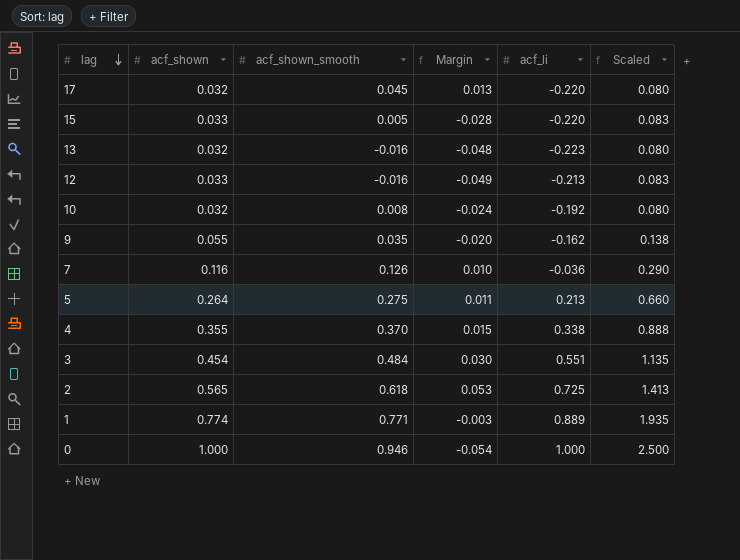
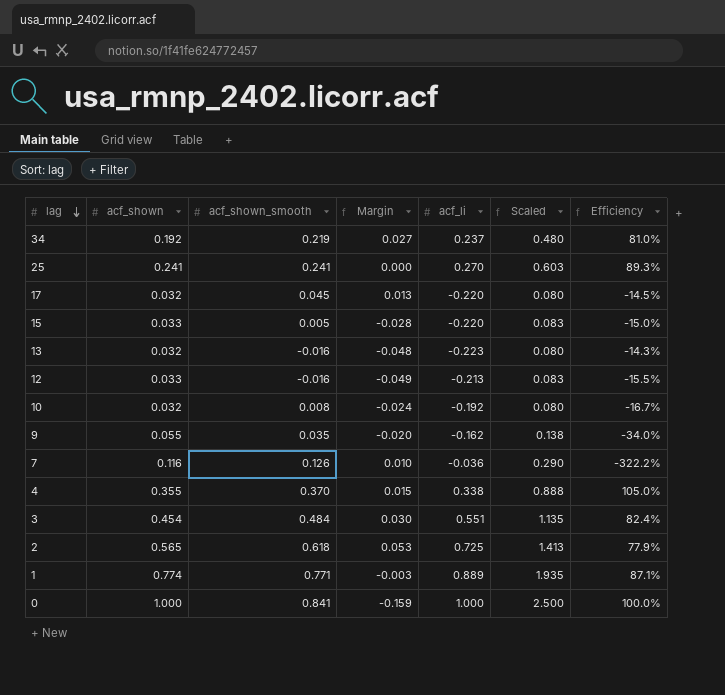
column Efficiency | formula: none -> [acf_shown] / [acf_li]
row 5: 0.264 | 0.275 | 0.011 | 0.213 | 0.660 -> none
row 34: none -> 0.192 | 0.219 | 0.027 | 0.237 | 0.480 | 81.0%
row 25: none -> 0.241 | 0.241 | 0.000 | 0.270 | 0.603 | 89.3%
0 | acf_shown_smooth: 0.946 -> 0.841
0 | Margin: -0.054 -> -0.159

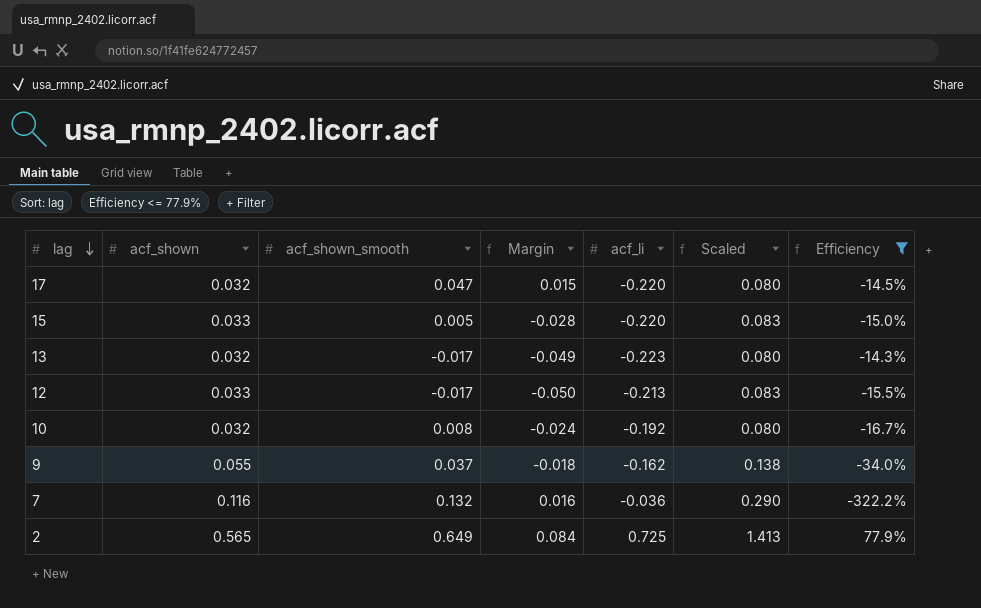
filter: none -> Efficiency <= 77.9%
17 | acf_shown_smooth: 0.045 -> 0.047
17 | Margin: 0.013 -> 0.015
13 | acf_shown_smooth: -0.016 -> -0.017
13 | Margin: -0.048 -> -0.049
12 | acf_shown_smooth: -0.016 -> -0.017
12 | Margin: -0.049 -> -0.050
9 | acf_shown_smooth: 0.035 -> 0.037
9 | Margin: -0.020 -> -0.018
7 | acf_shown_smooth: 0.126 -> 0.132
7 | Margin: 0.010 -> 0.016
2 | acf_shown_smooth: 0.618 -> 0.649
2 | Margin: 0.053 -> 0.084

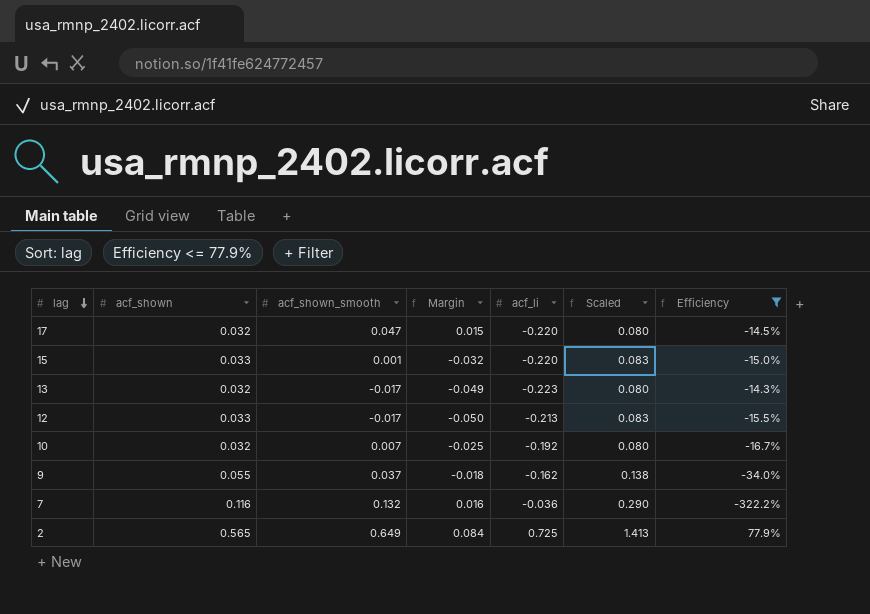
15 | acf_shown_smooth: 0.005 -> 0.001
15 | Margin: -0.028 -> -0.032
10 | acf_shown_smooth: 0.008 -> 0.007
10 | Margin: -0.024 -> -0.025

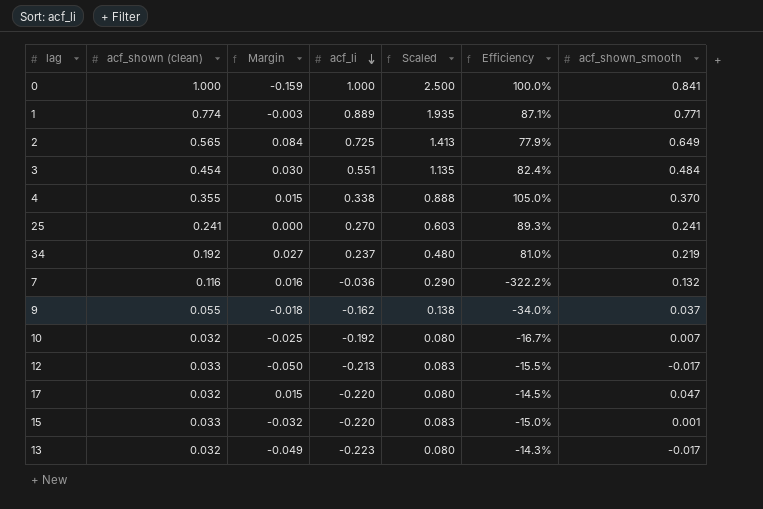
filter: Efficiency <= 77.9% -> none
row order: lag descending -> acf_li descending
column name: acf_shown -> acf_shown (clean)
column acf_shown_smooth | position: 3 -> 7

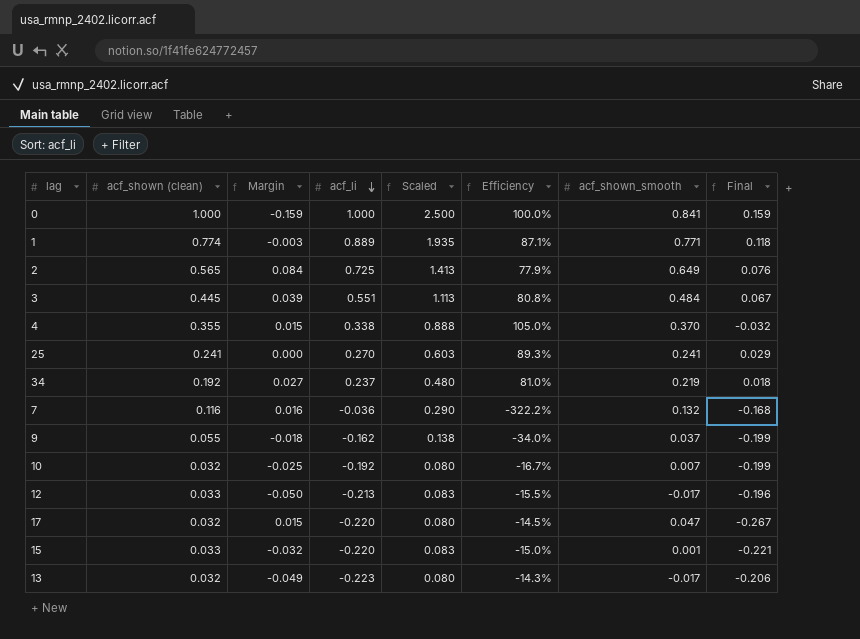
column Final | formula: none -> [acf_li] - [acf_shown_smooth]
3 | acf_shown (clean): 0.454 -> 0.445
3 | Margin: 0.030 -> 0.039
3 | Scaled: 1.135 -> 1.113
3 | Efficiency: 82.4% -> 80.8%

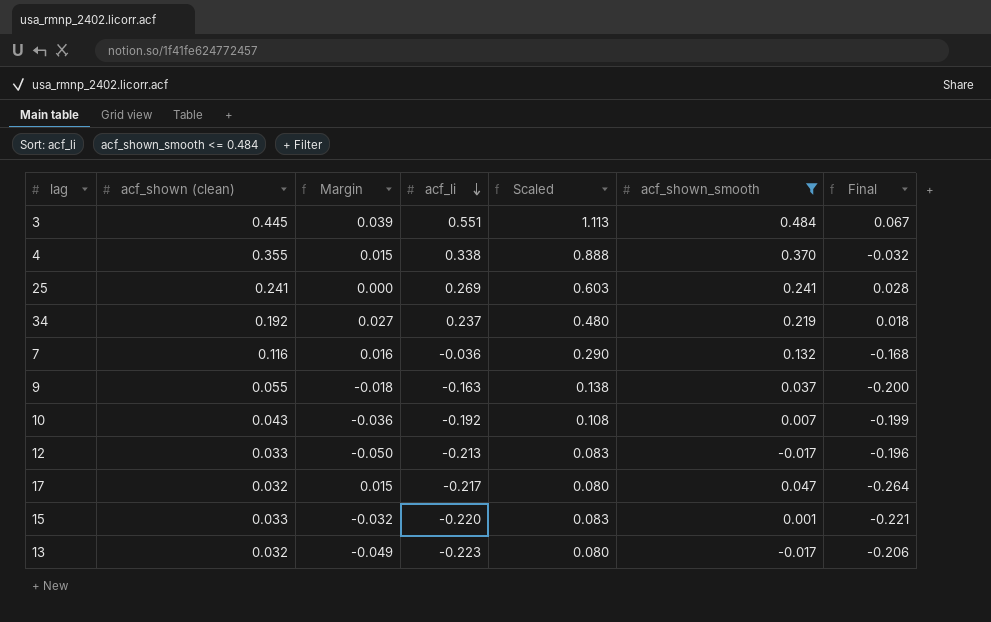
filter: none -> acf_shown_smooth <= 0.484
column Efficiency | formula: [acf_shown (clean)] / [acf_li] -> none
25 | acf_li: 0.270 -> 0.269
25 | Final: 0.029 -> 0.028
9 | acf_li: -0.162 -> -0.163
9 | Final: -0.199 -> -0.200
10 | acf_shown (clean): 0.032 -> 0.043
10 | Margin: -0.025 -> -0.036
10 | Scaled: 0.080 -> 0.108
17 | acf_li: -0.220 -> -0.217
17 | Final: -0.267 -> -0.264

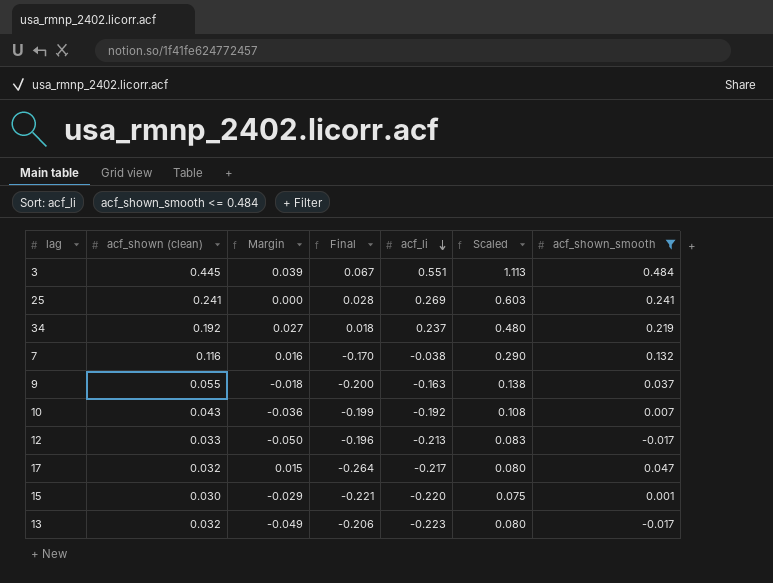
column Final | position: 7 -> 4
row 4: 0.355 | 0.015 | 0.338 | 0.888 | 0.370 | -0.032 -> none
7 | Final: -0.168 -> -0.170
7 | acf_li: -0.036 -> -0.038
15 | acf_shown (clean): 0.033 -> 0.030
15 | Margin: -0.032 -> -0.029
15 | Scaled: 0.083 -> 0.075

